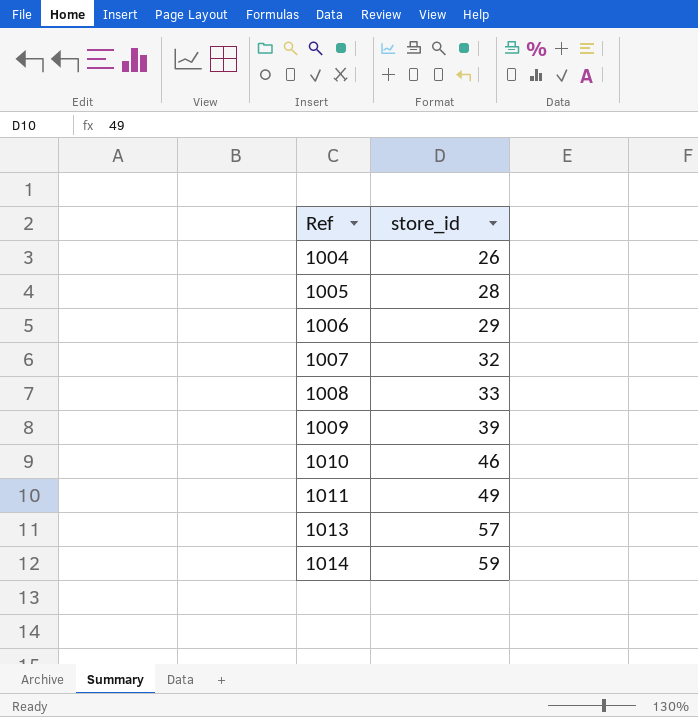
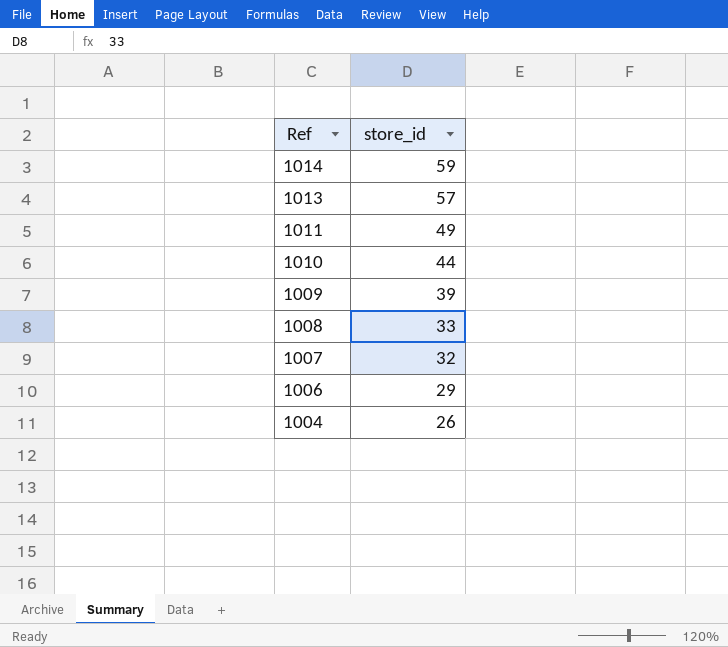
row order: Ref ascending -> Ref descending
row 1005: 28 -> none
1010 | store_id: 46 -> 44

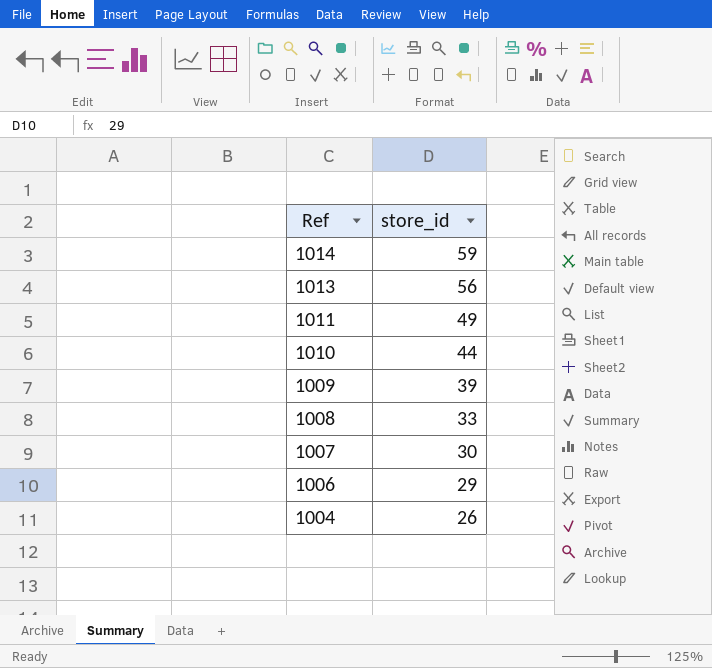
1013 | store_id: 57 -> 56
1007 | store_id: 32 -> 30

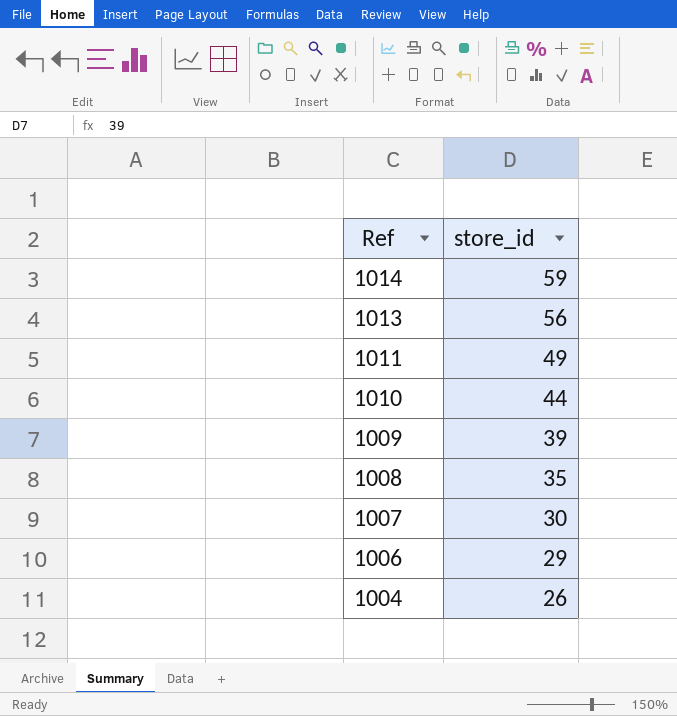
1008 | store_id: 33 -> 35

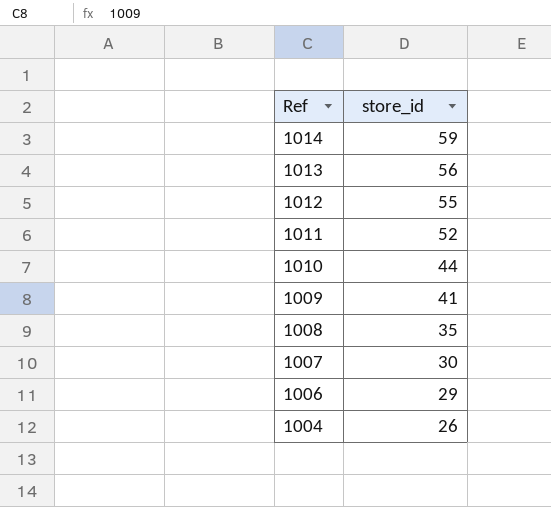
row 1012: none -> 55
1011 | store_id: 49 -> 52
1009 | store_id: 39 -> 41

